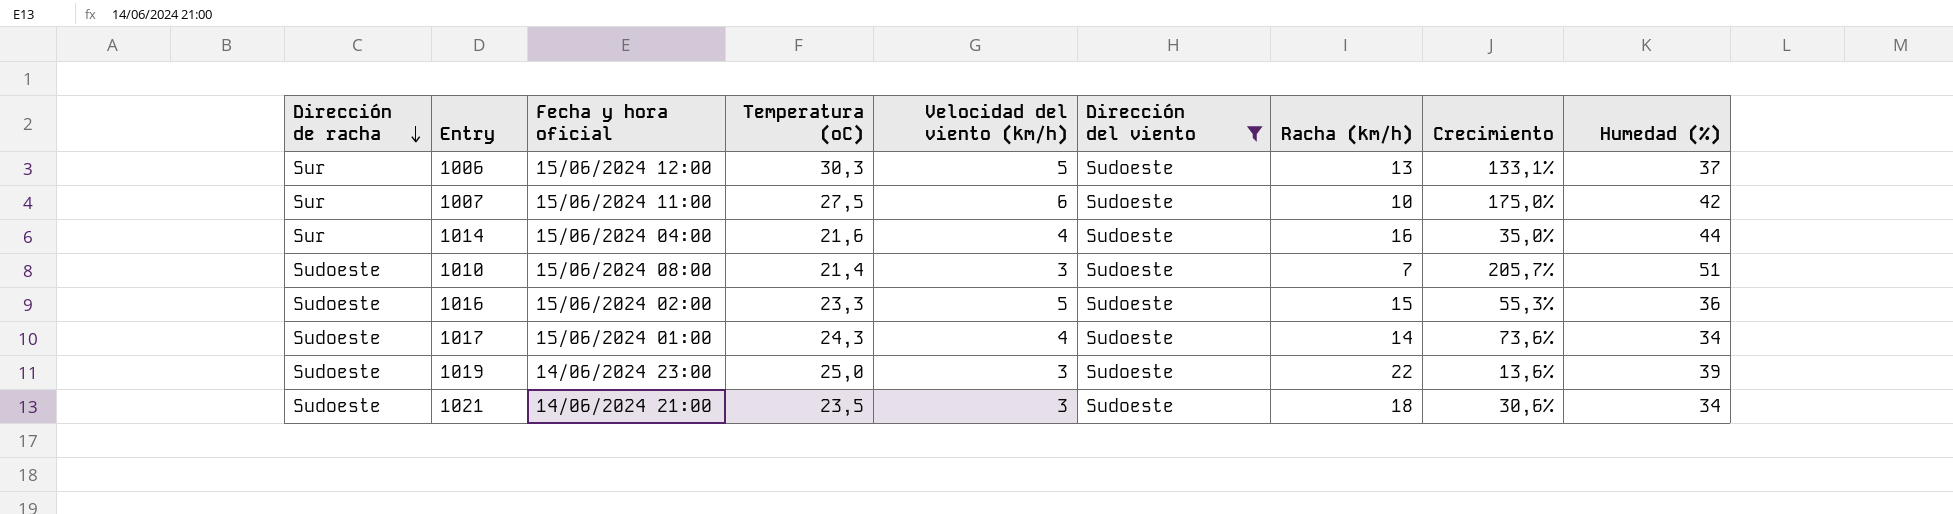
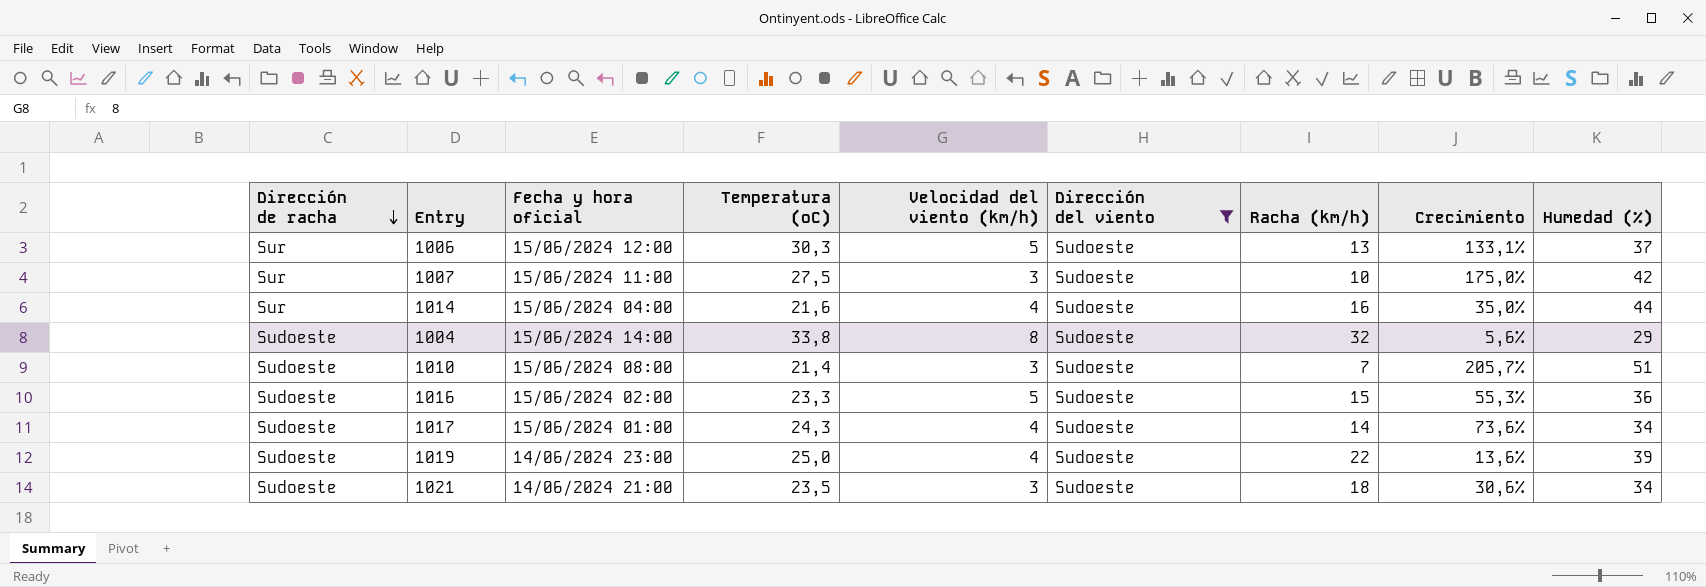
1007 | Velocidad del viento (km/h): 6 -> 3
row 1004: none -> Sudoeste | 15/06/2024 14:00 | 33,8 | 8 | Sudoeste | 32 | 5,6% | 29
1019 | Velocidad del viento (km/h): 3 -> 4

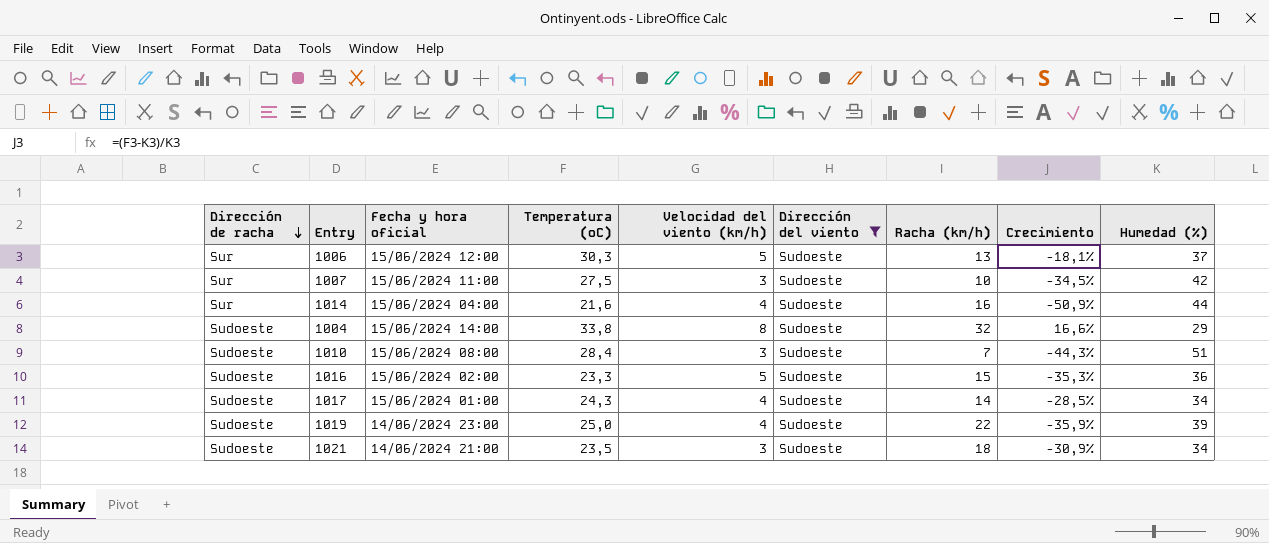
column Crecimiento | formula: ([Temperatura (ºC)] - [Racha (km/h)]) / [Racha (km/h)] -> ([Temperatura (ºC)] - [Humedad (%)]) / [Humedad (%)]
1010 | Temperatura (ºC): 21,4 -> 28,4

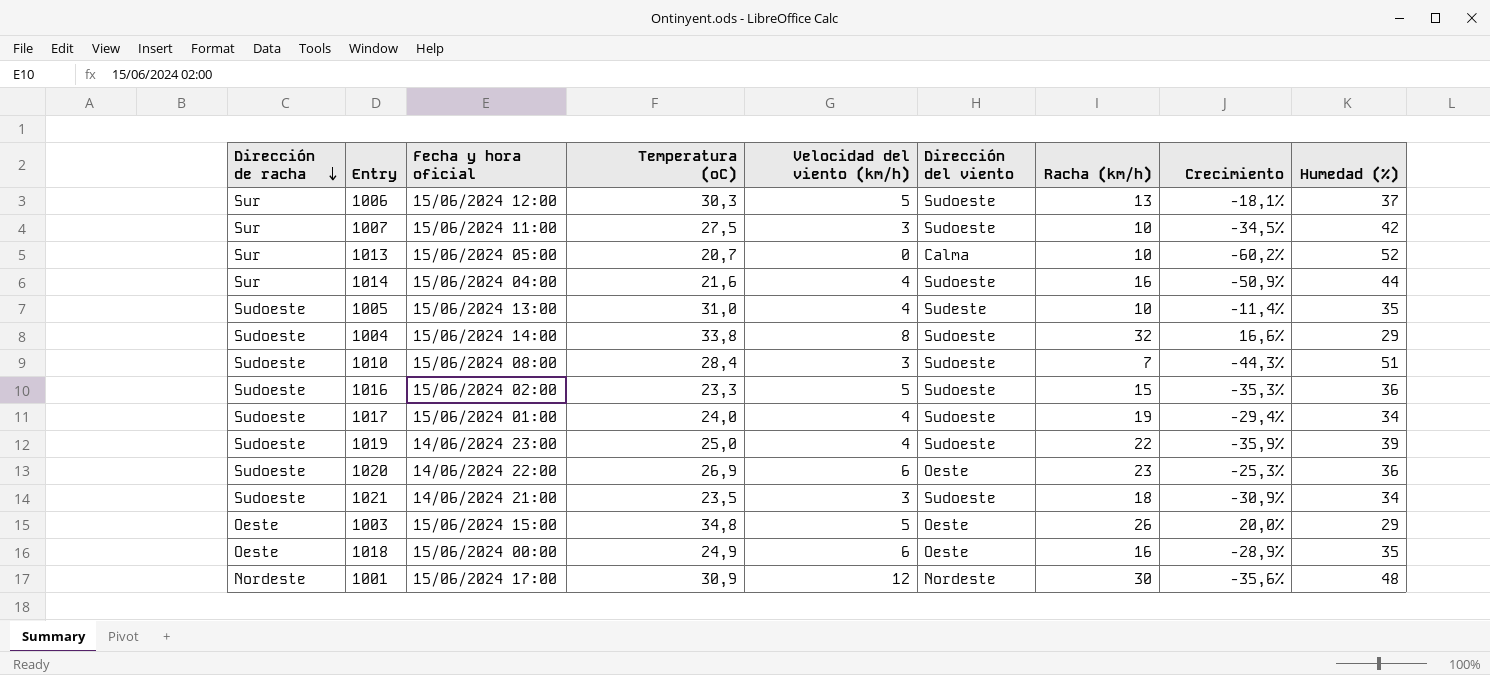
filter: Dirección del viento = Sudoeste -> none
1017 | Temperatura (ºC): 24,3 -> 24,0
1017 | Racha (km/h): 14 -> 19
1017 | Crecimiento: -28,5% -> -29,4%

